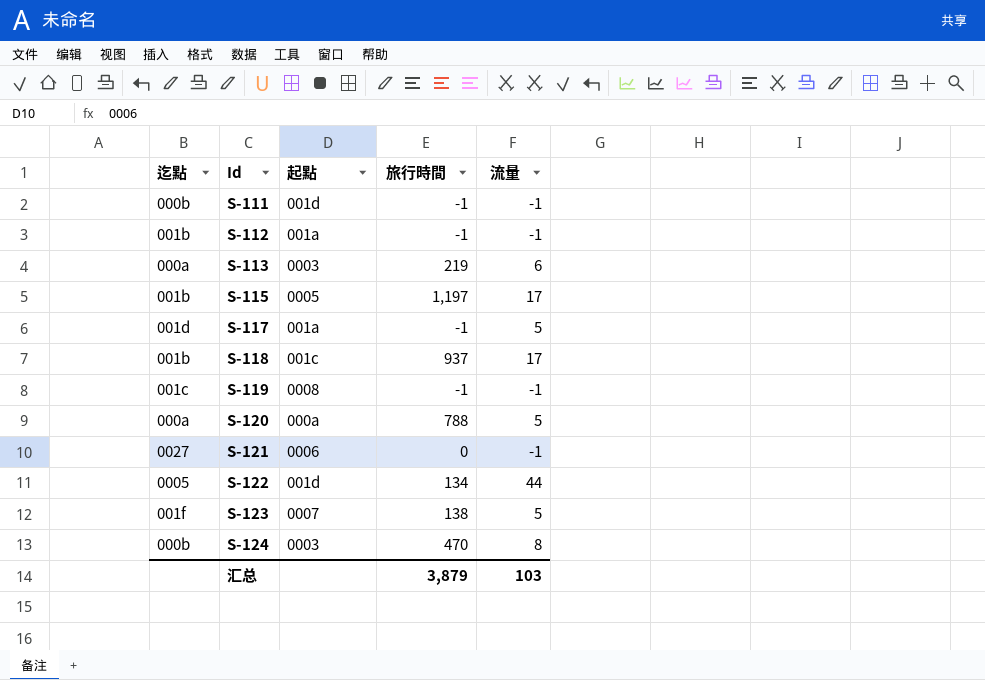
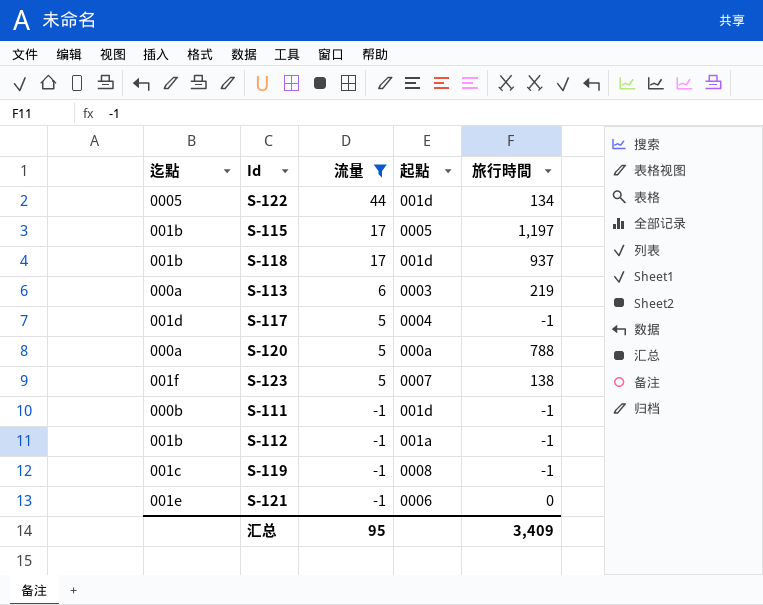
filter: none -> 流量 != 8
row order: Id ascending -> 流量 descending
column 流量 | position: 5 -> 3
S-118 | 起點: 001c -> 001d
S-117 | 起點: 001a -> 0004
S-121 | 迄點: 0027 -> 001e
汇总 | 流量: 103 -> 95
汇总 | 旅行時間: 3,879 -> 3,409

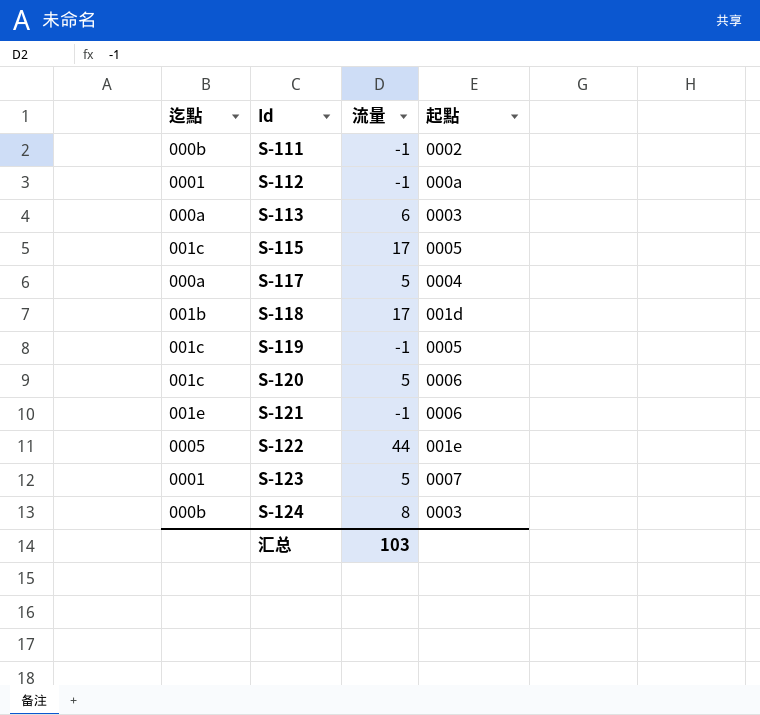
filter: 流量 != 8 -> none
row order: 流量 descending -> Id ascending
column 旅行時間 | position: 5 -> none
S-111 | 起點: 001d -> 0002
S-112 | 迄點: 001b -> 0001
S-112 | 起點: 001a -> 000a
S-115 | 迄點: 001b -> 001c
S-117 | 迄點: 001d -> 000a
S-119 | 起點: 0008 -> 0005
S-120 | 迄點: 000a -> 001c
S-120 | 起點: 000a -> 0006
S-122 | 起點: 001d -> 001e
S-123 | 迄點: 001f -> 0001
汇总 | 流量: 95 -> 103

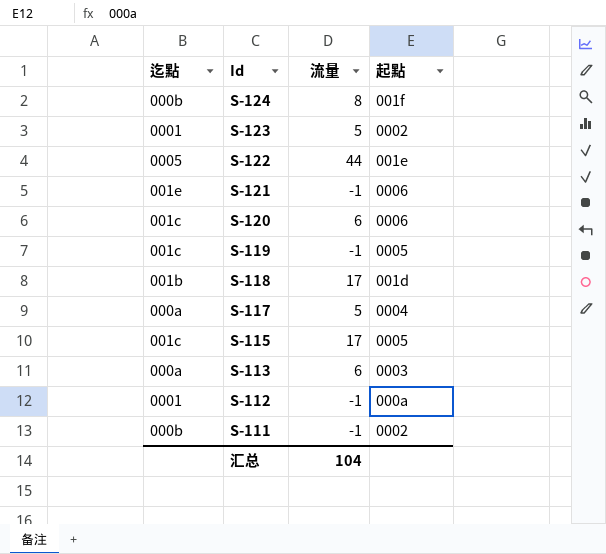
row order: Id ascending -> Id descending
S-124 | 起點: 0003 -> 001f
S-123 | 起點: 0007 -> 0002
S-120 | 流量: 5 -> 6
汇总 | 流量: 103 -> 104

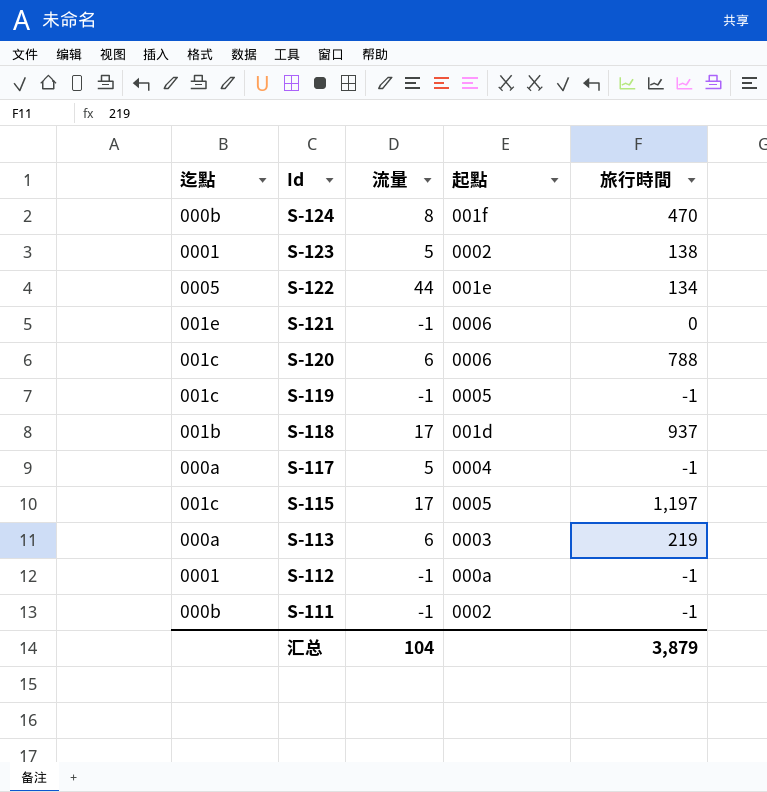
column 旅行時間 | position: none -> 5

